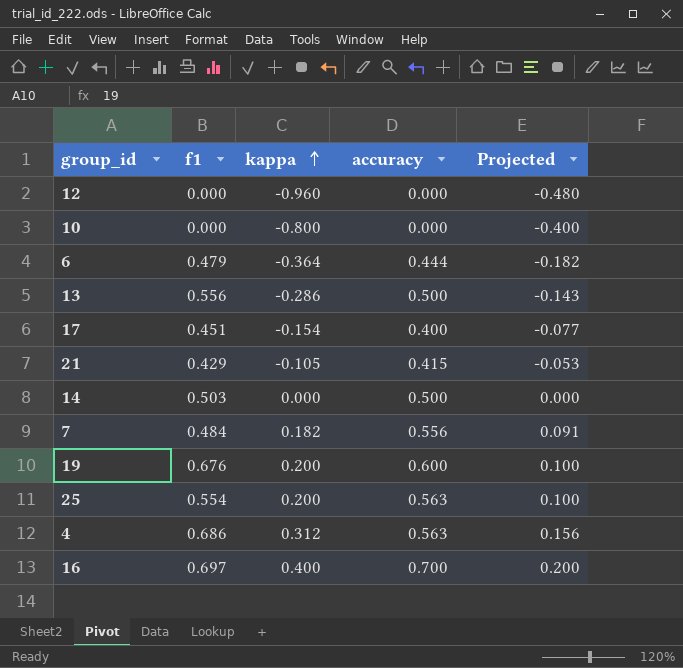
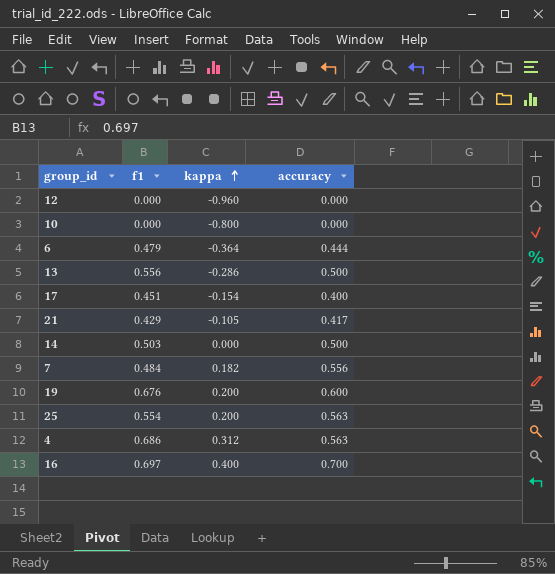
column Projected | formula: [kappa] * 0.5 -> none
21 | accuracy: 0.415 -> 0.417

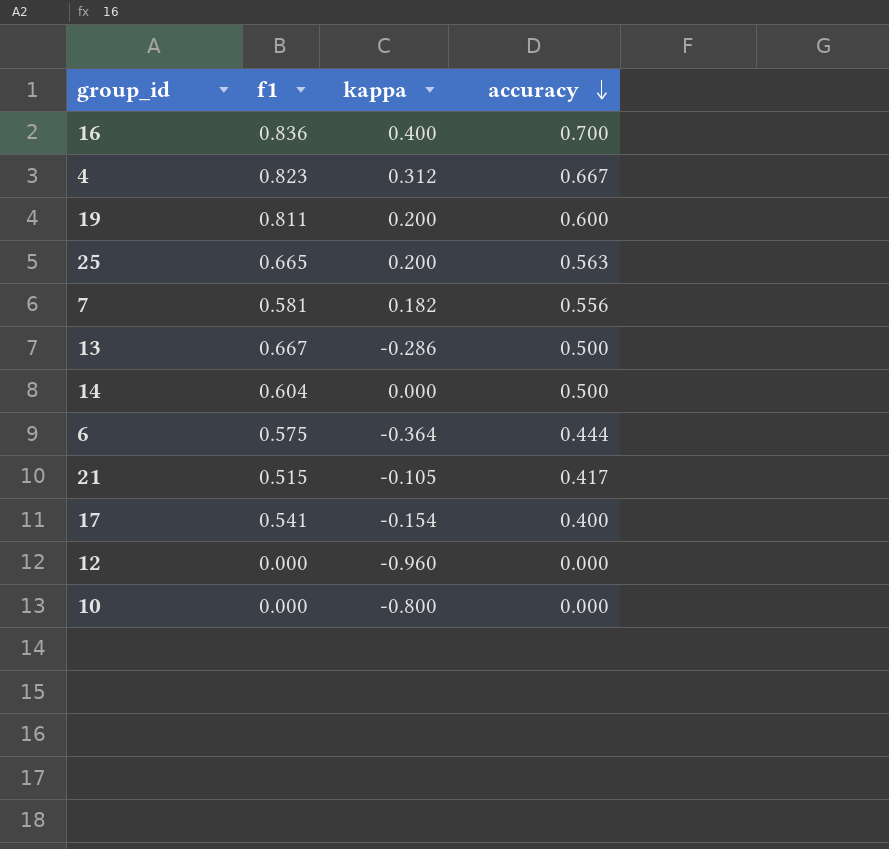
row order: kappa ascending -> accuracy descending
16 | f1: 0.697 -> 0.836
4 | f1: 0.686 -> 0.823
4 | accuracy: 0.563 -> 0.667
19 | f1: 0.676 -> 0.811
25 | f1: 0.554 -> 0.665
7 | f1: 0.484 -> 0.581
13 | f1: 0.556 -> 0.667
14 | f1: 0.503 -> 0.604
6 | f1: 0.479 -> 0.575
21 | f1: 0.429 -> 0.515
17 | f1: 0.451 -> 0.541

